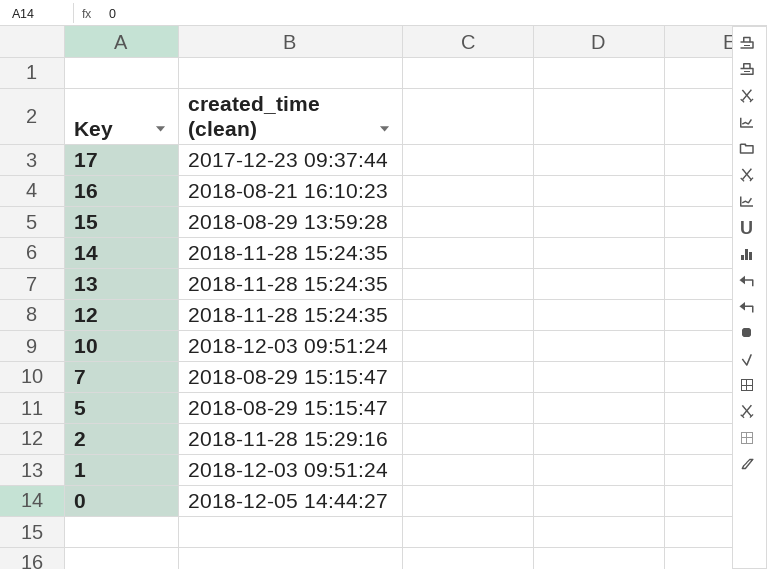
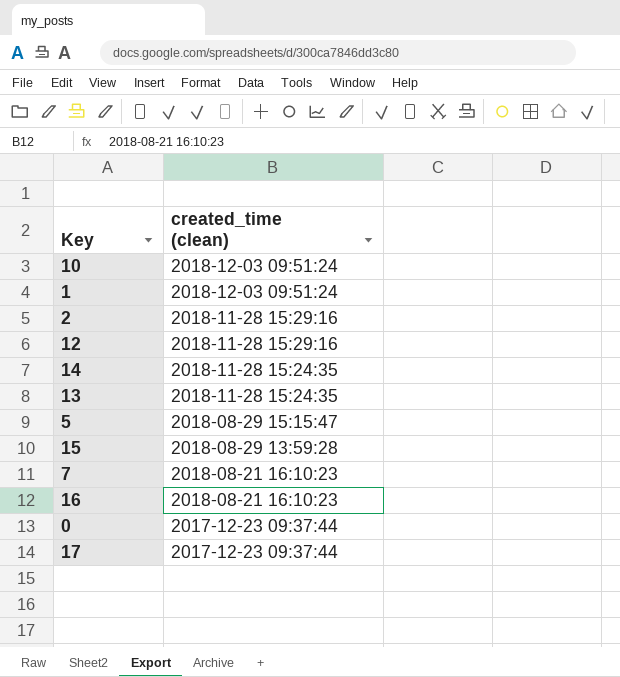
row order: Key descending -> created_time (clean) descending
12 | created_time (clean): 2018-11-28 15:24:35 -> 2018-11-28 15:29:16
7 | created_time (clean): 2018-08-29 15:15:47 -> 2018-08-21 16:10:23
0 | created_time (clean): 2018-12-05 14:44:27 -> 2017-12-23 09:37:44

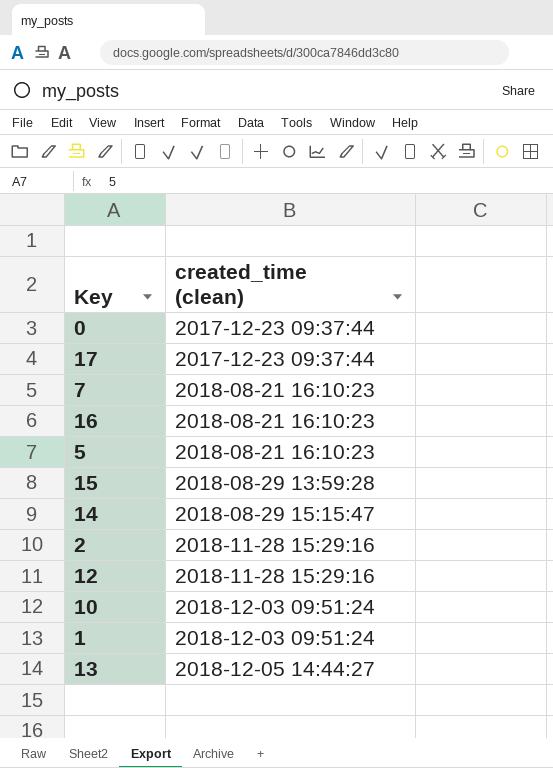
row order: created_time (clean) descending -> created_time (clean) ascending
5 | created_time (clean): 2018-08-29 15:15:47 -> 2018-08-21 16:10:23
14 | created_time (clean): 2018-11-28 15:24:35 -> 2018-08-29 15:15:47
13 | created_time (clean): 2018-11-28 15:24:35 -> 2018-12-05 14:44:27

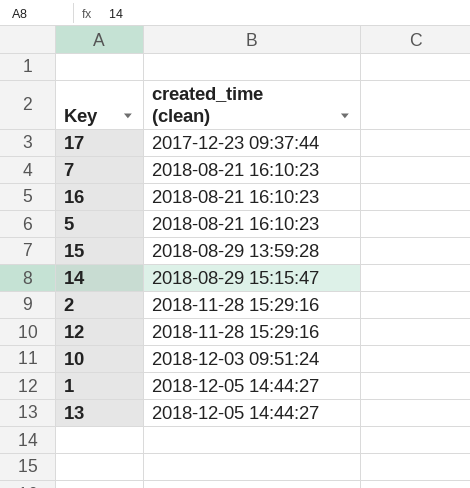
row 0: 2017-12-23 09:37:44 -> none
1 | created_time (clean): 2018-12-03 09:51:24 -> 2018-12-05 14:44:27

